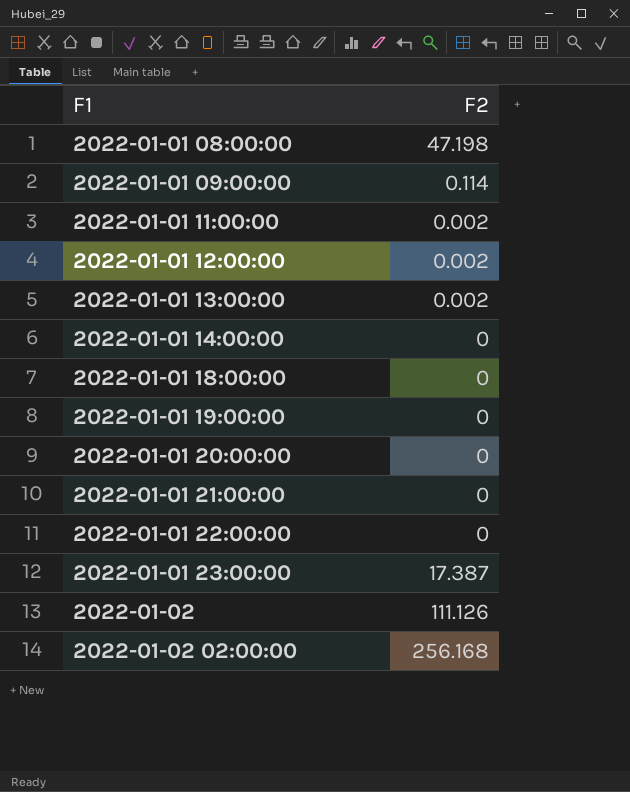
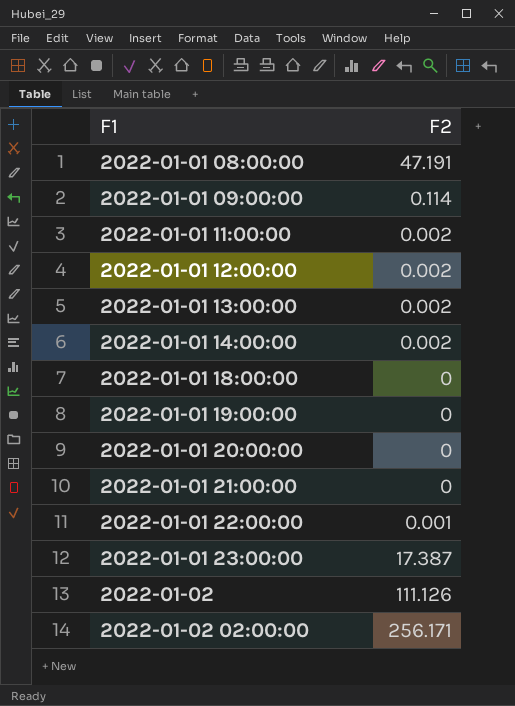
2022-01-01 08:00:00 | F2: 47.198 -> 47.191
2022-01-01 14:00:00 | F2: 0 -> 0.002
2022-01-01 22:00:00 | F2: 0 -> 0.001
2022-01-02 02:00:00 | F2: 256.168 -> 256.171

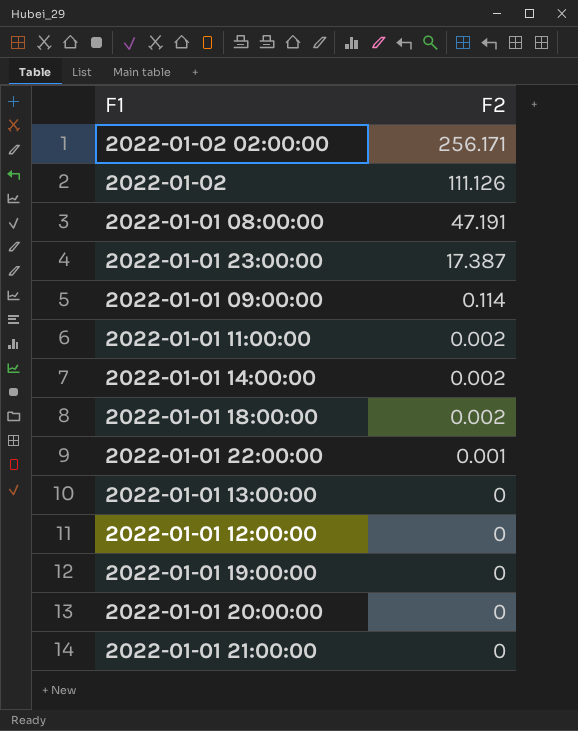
row order: F1 ascending -> F2 descending
2022-01-01 18:00:00 | F2: 0 -> 0.002
2022-01-01 13:00:00 | F2: 0.002 -> 0
2022-01-01 12:00:00 | F2: 0.002 -> 0

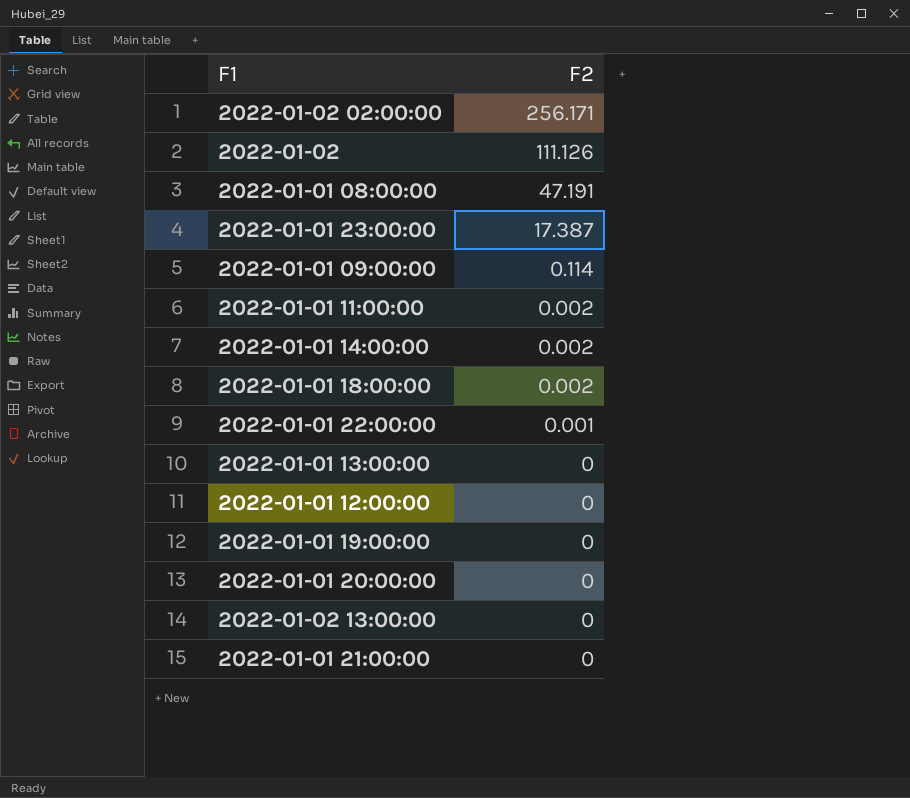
row 2022-01-02 13:00:00: none -> 0

